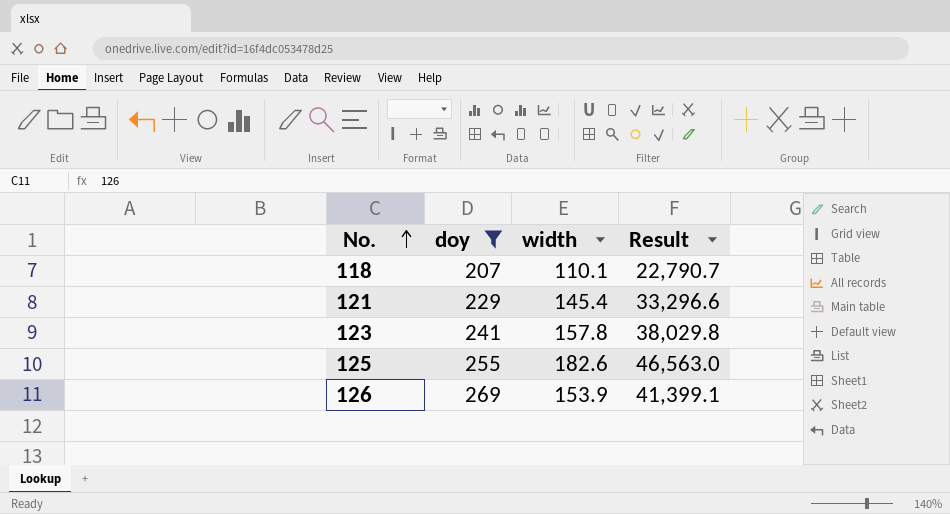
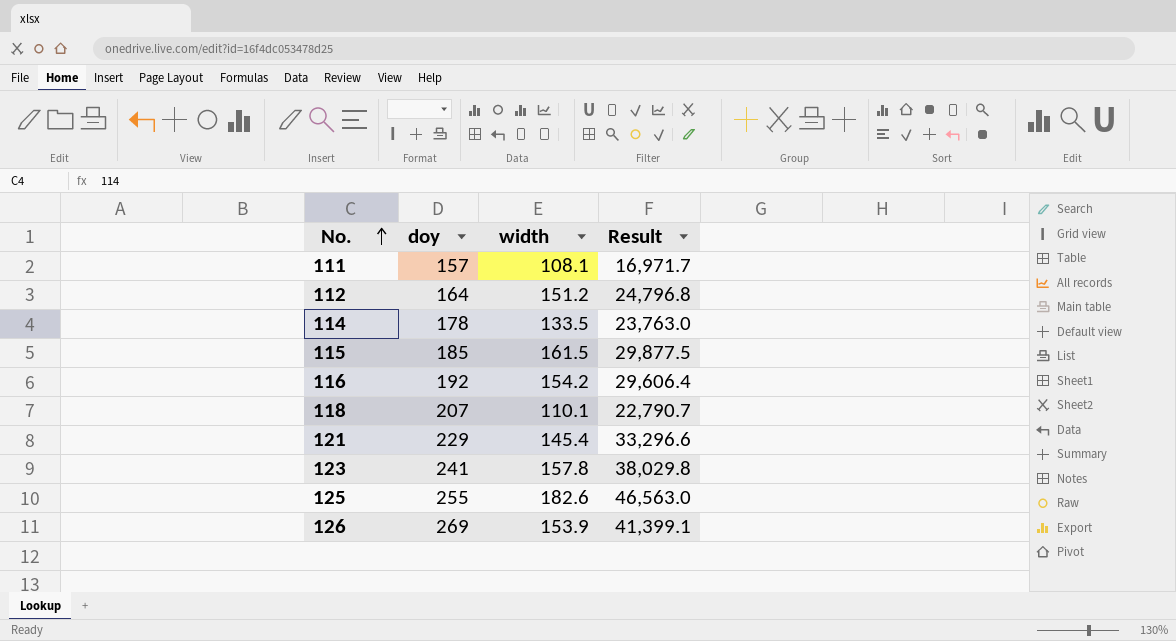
filter: doy >= 207 -> none

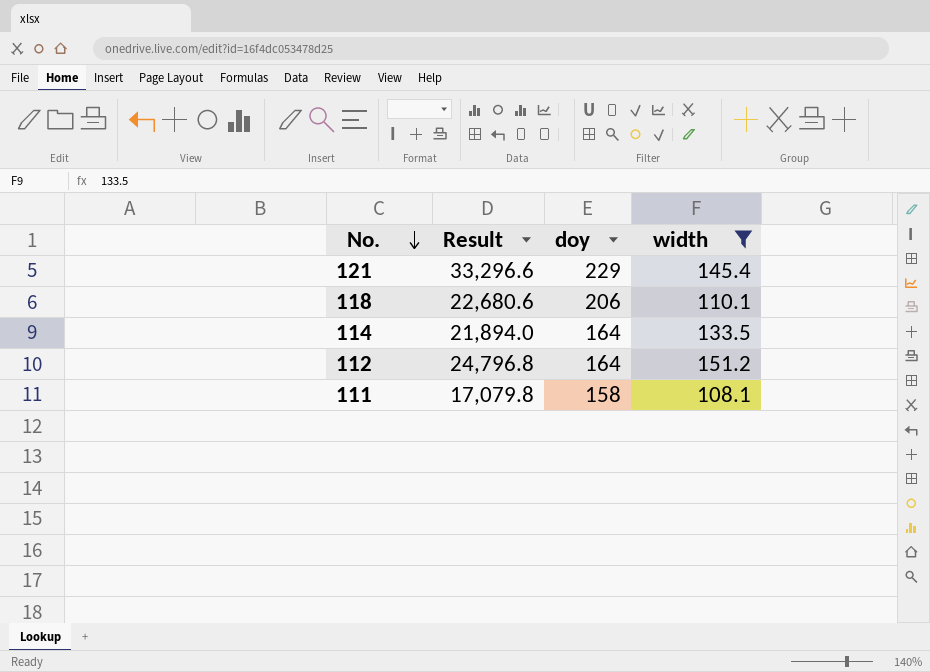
filter: none -> width <= 151.2
row order: No. ascending -> No. descending
column Result | position: 4 -> 2
118 | Result: 22,790.7 -> 22,680.6
118 | doy: 207 -> 206
114 | Result: 23,763.0 -> 21,894.0
114 | doy: 178 -> 164
111 | Result: 16,971.7 -> 17,079.8
111 | doy: 157 -> 158

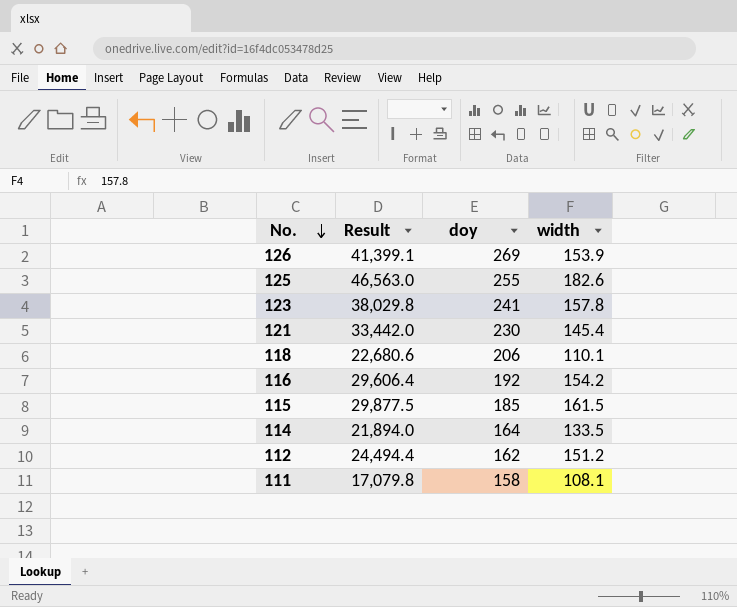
filter: width <= 151.2 -> none
121 | Result: 33,296.6 -> 33,442.0
121 | doy: 229 -> 230
112 | Result: 24,796.8 -> 24,494.4
112 | doy: 164 -> 162

